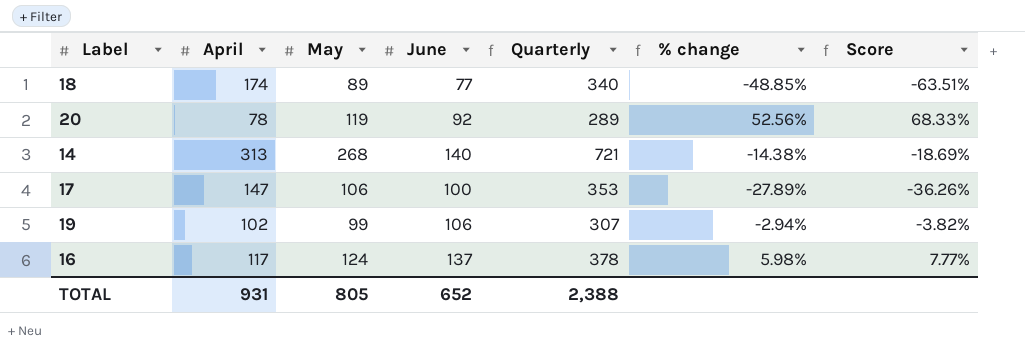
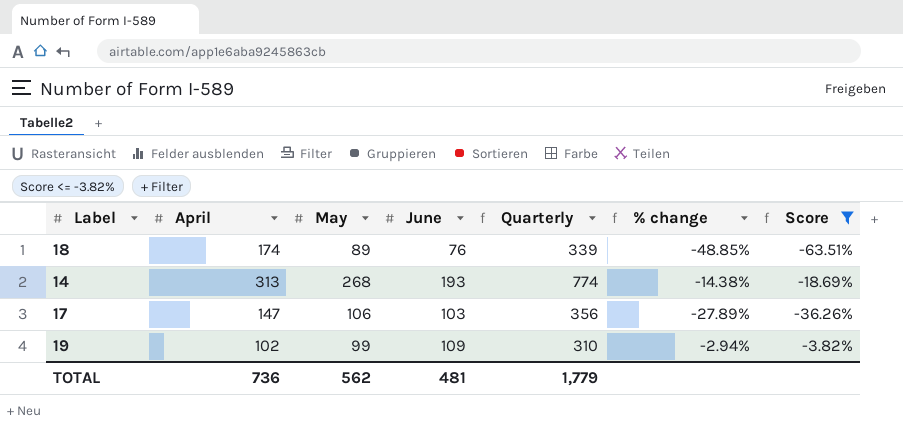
filter: none -> Score <= -3.82%
18 | June: 77 -> 76
18 | Quarterly: 340 -> 339
14 | June: 140 -> 193
14 | Quarterly: 721 -> 774
17 | June: 100 -> 103
17 | Quarterly: 353 -> 356
19 | June: 106 -> 109
19 | Quarterly: 307 -> 310
TOTAL | April: 931 -> 736
TOTAL | May: 805 -> 562
TOTAL | June: 652 -> 481
TOTAL | Quarterly: 2,388 -> 1,779

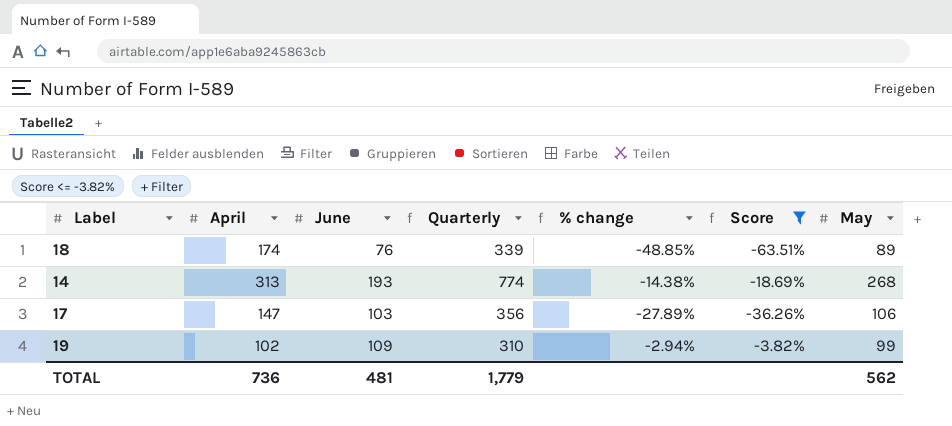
column May | position: 3 -> 7

